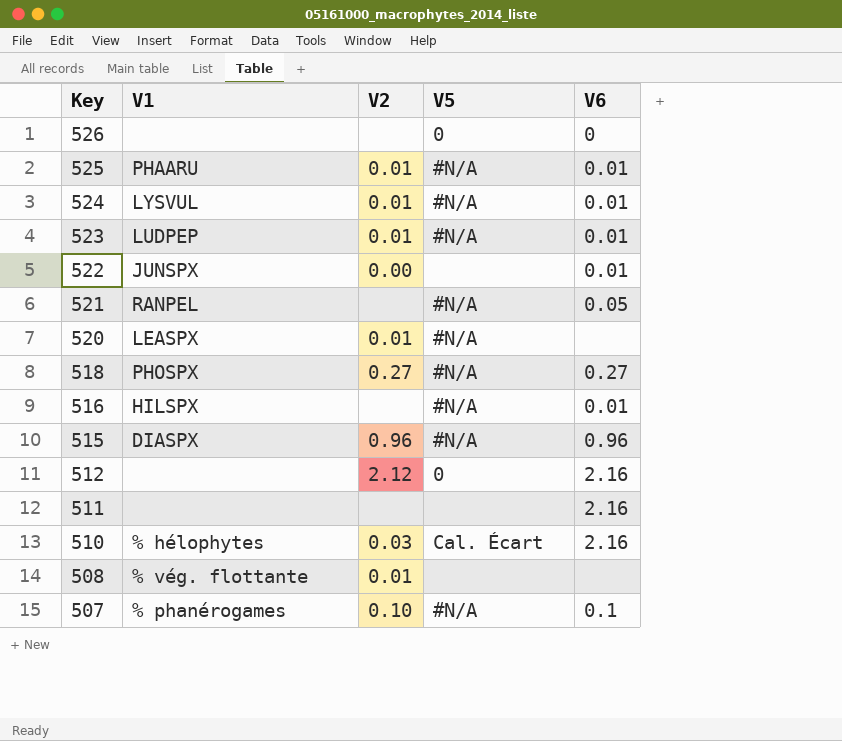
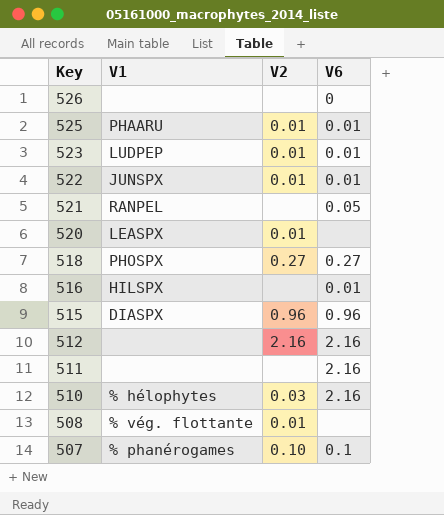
column V5 | position: 4 -> none
row 524: LYSVUL | 0.01 | #N/A | 0.01 -> none
522 | V2: 0.00 -> 0.01
512 | V2: 2.12 -> 2.16

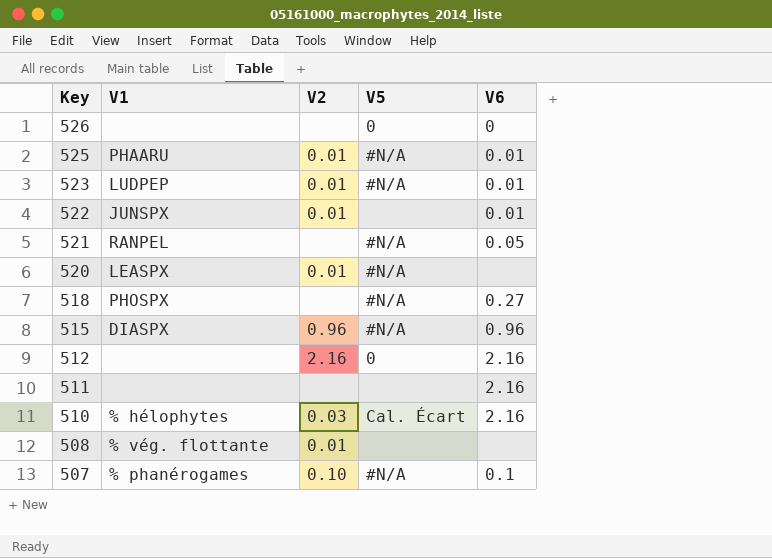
column V5 | position: none -> 4
row 516: HILSPX | none | 0.01 -> none
518 | V2: 0.27 -> none

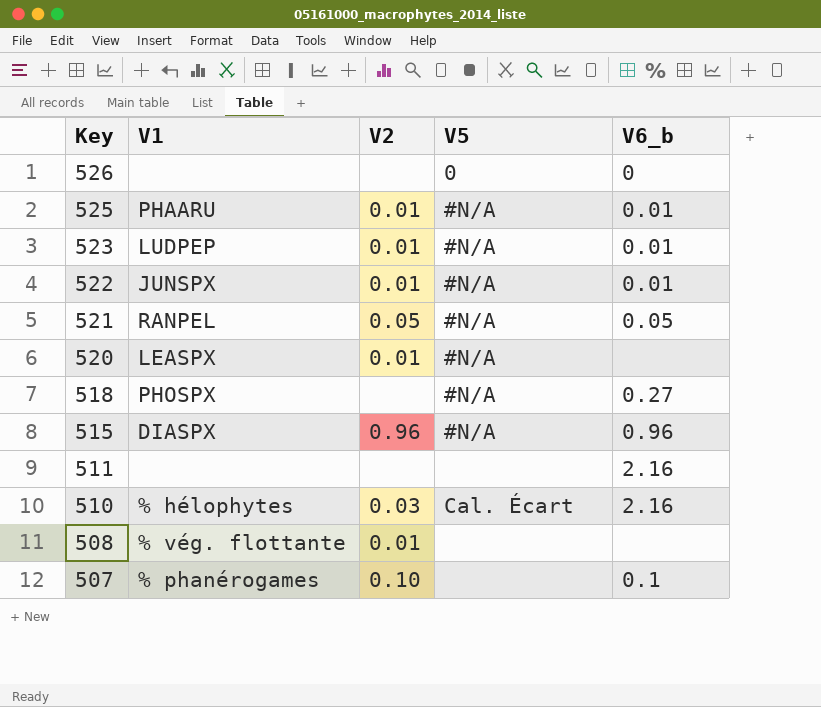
column name: V6 -> V6_b
row 512: none | 2.16 | 0 | 2.16 -> none
522 | V5: none -> #N/A
521 | V2: none -> 0.05
507 | V5: #N/A -> none

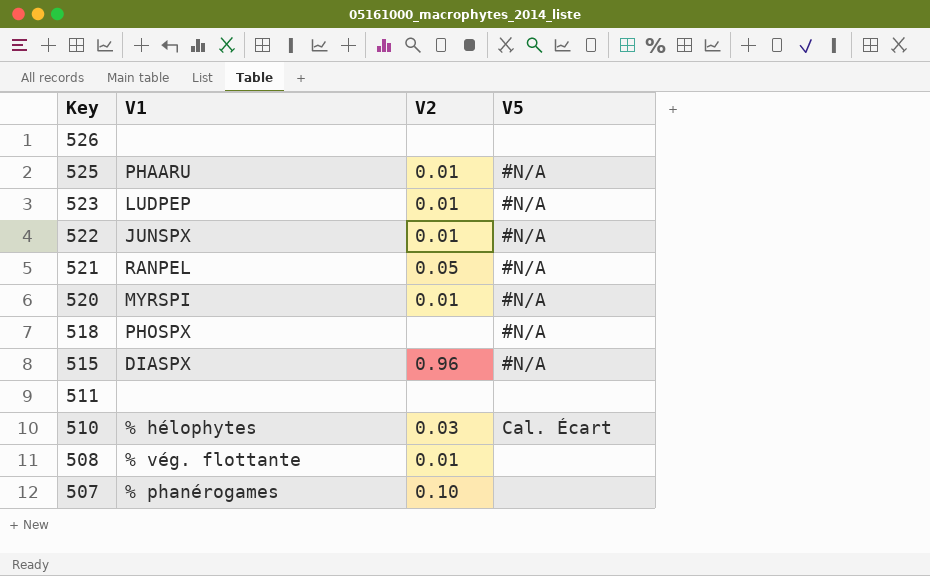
column V6_b | position: 5 -> none
526 | V5: 0 -> none
520 | V1: LEASPX -> MYRSPI

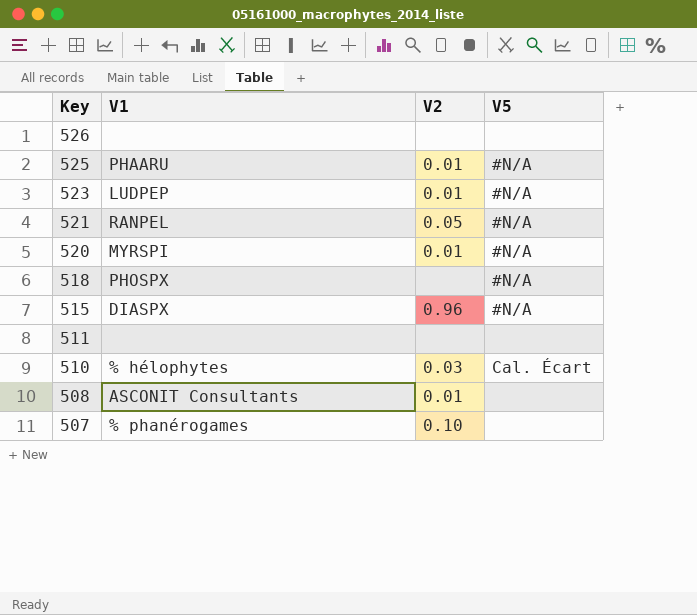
row 522: JUNSPX | 0.01 | #N/A -> none
508 | V1: % vég. flottante -> ASCONIT Consultants

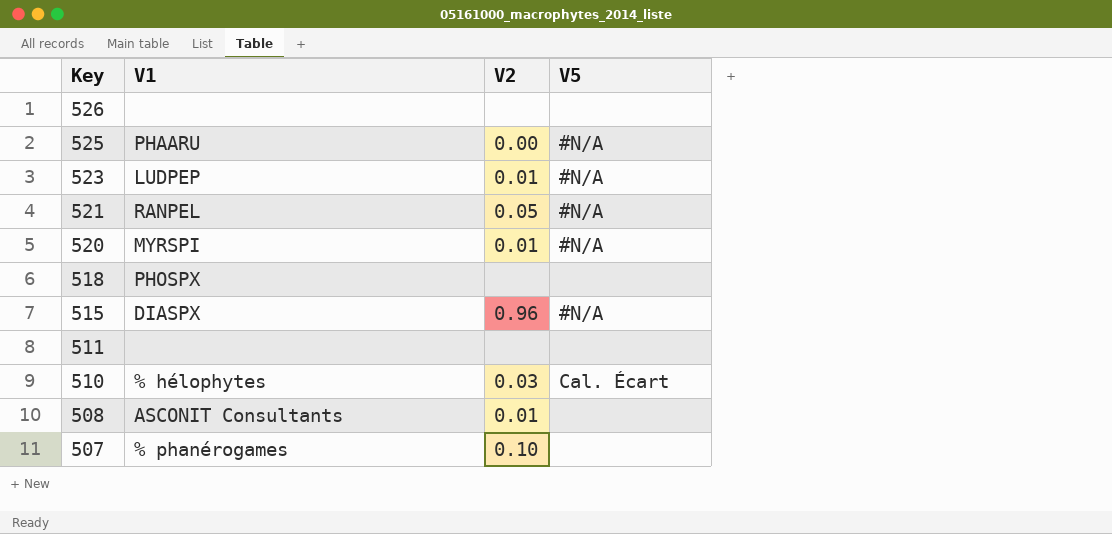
525 | V2: 0.01 -> 0.00
518 | V5: #N/A -> none

